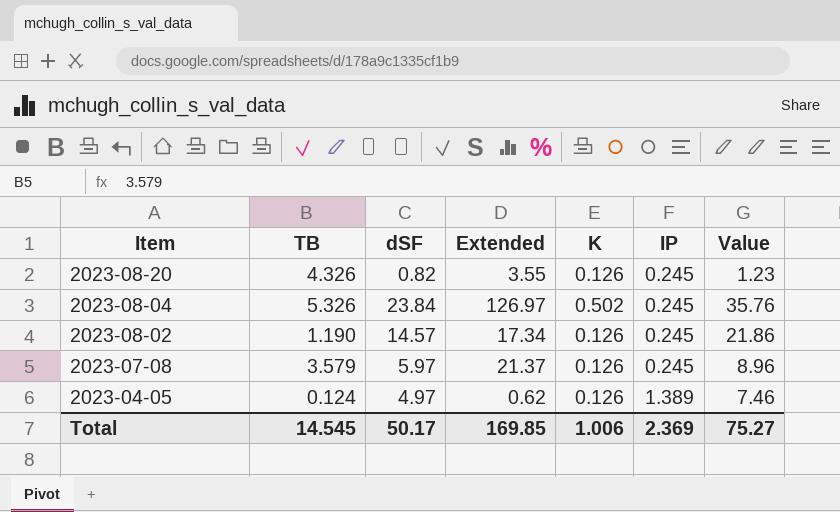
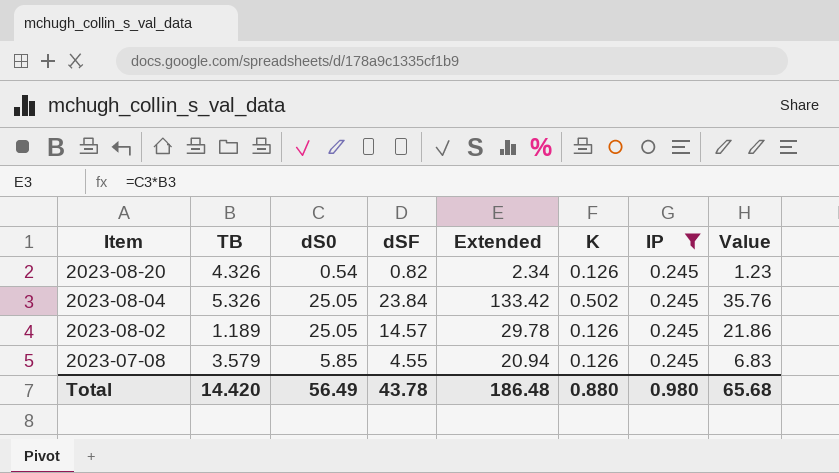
filter: none -> IP = 0.245
column dS0 | position: none -> 3
column Extended | formula: [TB] * [dSF] -> [TB] * [dS0]
2023-08-02 | TB: 1.190 -> 1.189
2023-07-08 | dSF: 5.97 -> 4.55
2023-07-08 | Value: 8.96 -> 6.83
Total | TB: 14.545 -> 14.420
Total | dSF: 50.17 -> 43.78
Total | Extended: 169.85 -> 186.48
Total | K: 1.006 -> 0.880
Total | IP: 2.369 -> 0.980
Total | Value: 75.27 -> 65.68

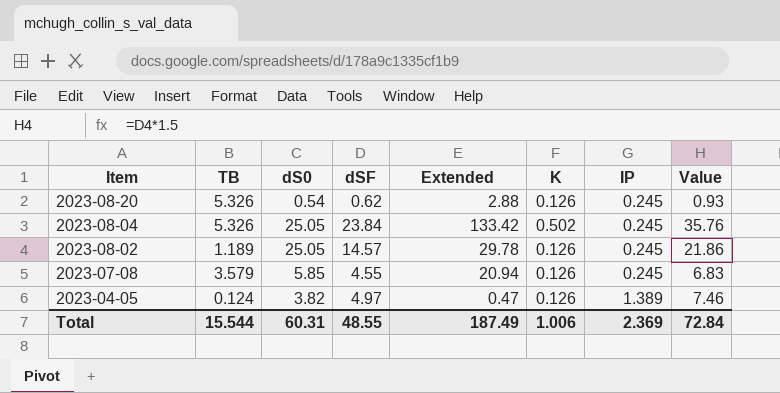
filter: IP = 0.245 -> none
2023-08-20 | TB: 4.326 -> 5.326
2023-08-20 | dSF: 0.82 -> 0.62
2023-08-20 | Extended: 2.34 -> 2.88
2023-08-20 | Value: 1.23 -> 0.93
Total | TB: 14.420 -> 15.544
Total | dS0: 56.49 -> 60.31
Total | dSF: 43.78 -> 48.55
Total | Extended: 186.48 -> 187.49
Total | K: 0.880 -> 1.006
Total | IP: 0.980 -> 2.369
Total | Value: 65.68 -> 72.84

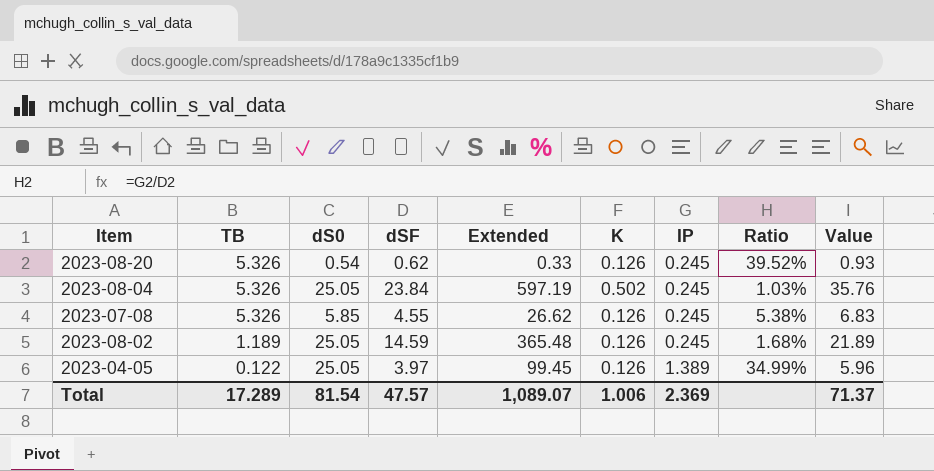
row order: Item descending -> TB descending
column Extended | formula: [TB] * [dS0] -> [dS0] * [dSF]
column Ratio | formula: none -> [IP] / [dSF]
2023-07-08 | TB: 3.579 -> 5.326
2023-08-02 | dSF: 14.57 -> 14.59
2023-08-02 | Value: 21.86 -> 21.89
2023-04-05 | TB: 0.124 -> 0.122
2023-04-05 | dS0: 3.82 -> 25.05
2023-04-05 | dSF: 4.97 -> 3.97
2023-04-05 | Value: 7.46 -> 5.96
Total | TB: 15.544 -> 17.289
Total | dS0: 60.31 -> 81.54
Total | dSF: 48.55 -> 47.57
Total | Extended: 187.49 -> 1,089.07
Total | Value: 72.84 -> 71.37

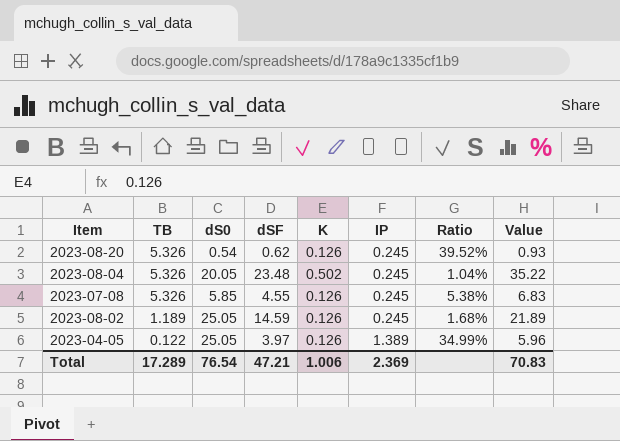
column Extended | formula: [dS0] * [dSF] -> none
2023-08-04 | dS0: 25.05 -> 20.05
2023-08-04 | dSF: 23.84 -> 23.48
2023-08-04 | Ratio: 1.03% -> 1.04%
2023-08-04 | Value: 35.76 -> 35.22
Total | dS0: 81.54 -> 76.54
Total | dSF: 47.57 -> 47.21
Total | Value: 71.37 -> 70.83

